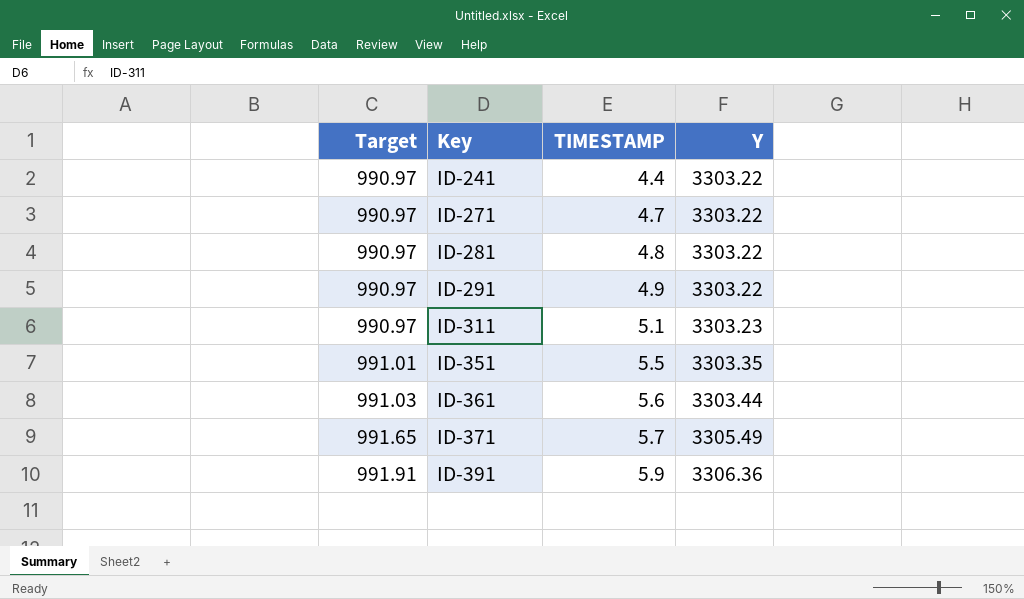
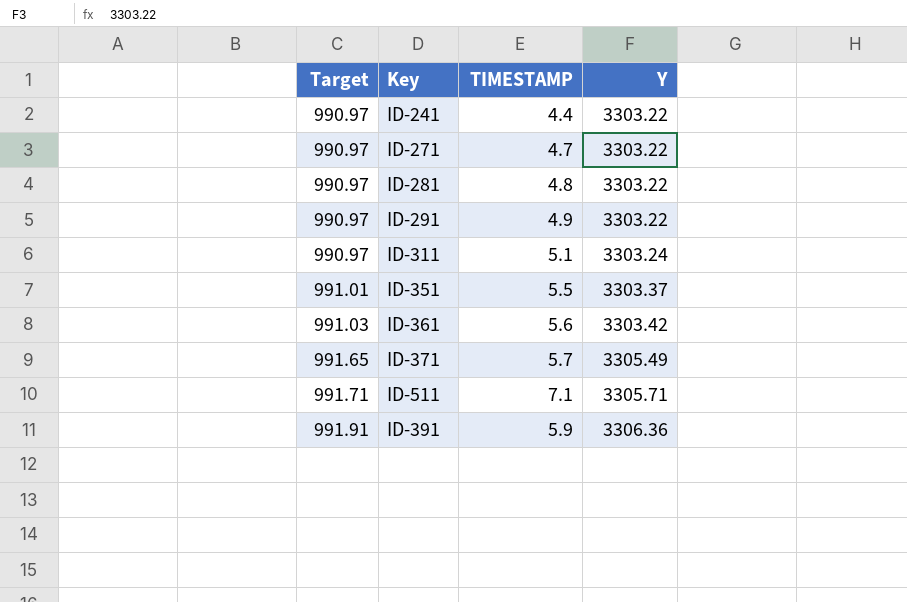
ID-311 | Y: 3303.23 -> 3303.24
ID-351 | Y: 3303.35 -> 3303.37
ID-361 | Y: 3303.44 -> 3303.42
row ID-511: none -> 991.71 | 7.1 | 3305.71

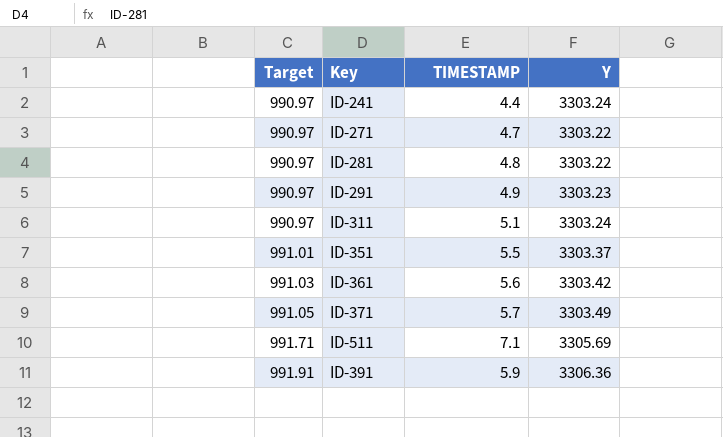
ID-241 | Y: 3303.22 -> 3303.24
ID-291 | Y: 3303.22 -> 3303.23
ID-371 | Target: 991.65 -> 991.05
ID-371 | Y: 3305.49 -> 3303.49
ID-511 | Y: 3305.71 -> 3305.69

